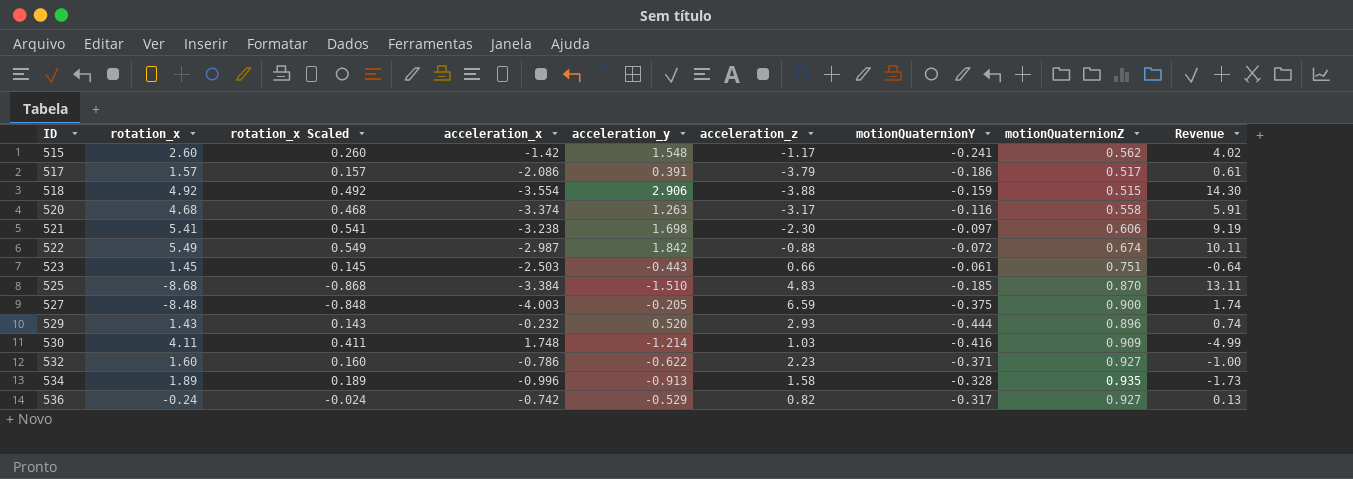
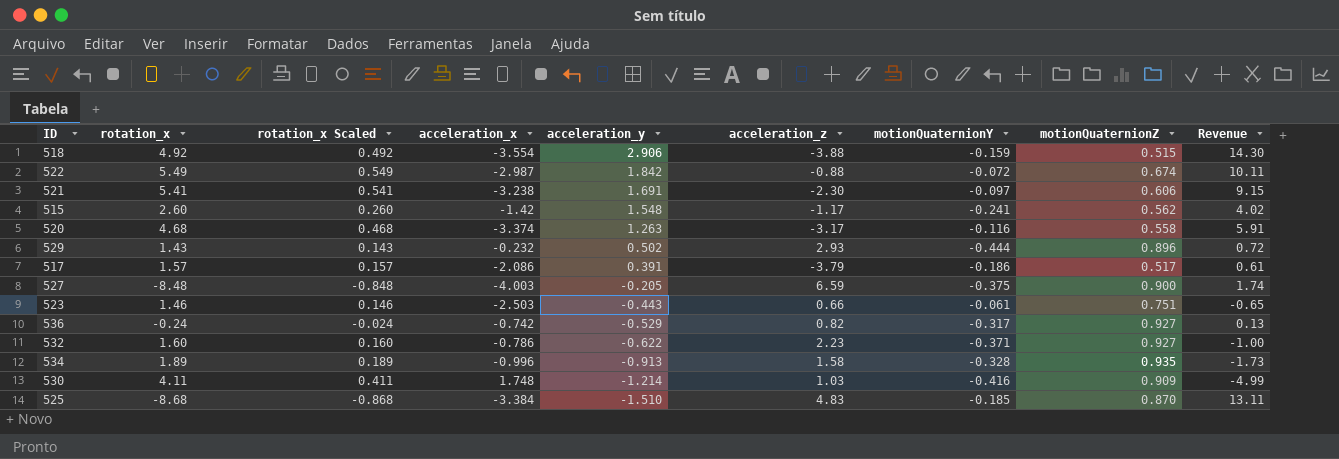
row order: ID ascending -> acceleration_y descending
521 | acceleration_y: 1.698 -> 1.691
521 | Revenue: 9.19 -> 9.15
529 | acceleration_y: 0.520 -> 0.502
529 | Revenue: 0.74 -> 0.72
523 | rotation_x: 1.45 -> 1.46
523 | rotation_x Scaled: 0.145 -> 0.146
523 | Revenue: -0.64 -> -0.65

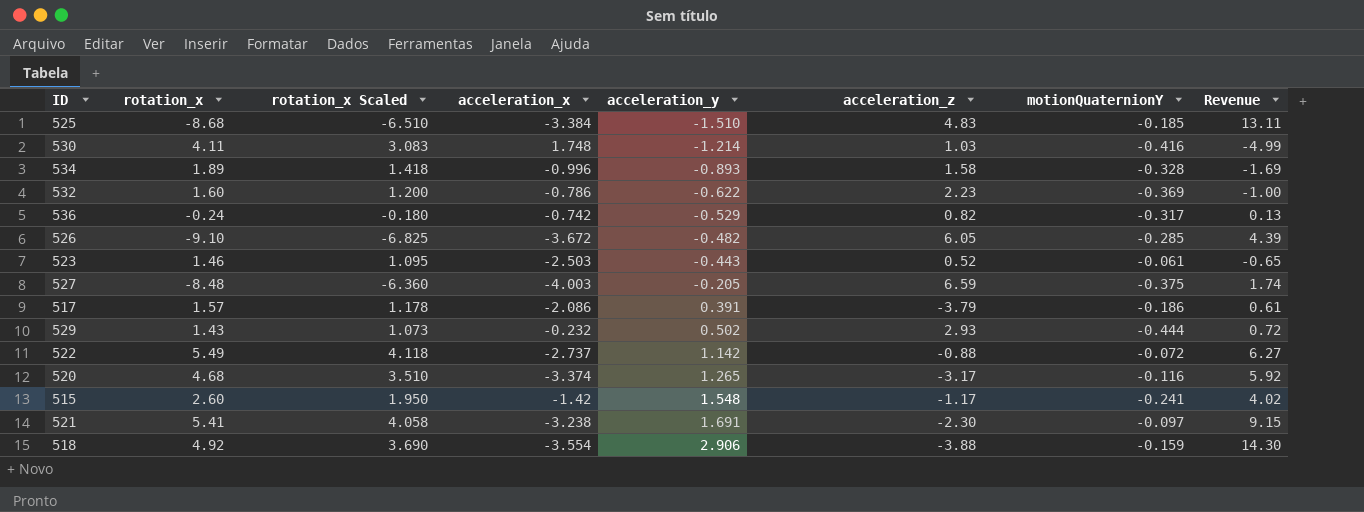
row order: acceleration_y descending -> acceleration_y ascending
column motionQuaternionZ | position: 8 -> none
column rotation_x Scaled | formula: [rotation_x] * 0.1 -> [rotation_x] * 0.75
534 | acceleration_y: -0.913 -> -0.893
534 | Revenue: -1.73 -> -1.69
532 | motionQuaternionY: -0.371 -> -0.369
row 526: none -> -9.10 | -6.825 | -3.672 | -0.482 | 6.05 | -0.285 | 4.39
523 | acceleration_z: 0.66 -> 0.52
522 | acceleration_x: -2.987 -> -2.737
522 | acceleration_y: 1.842 -> 1.142
522 | Revenue: 10.11 -> 6.27
520 | acceleration_y: 1.263 -> 1.265
520 | Revenue: 5.91 -> 5.92

